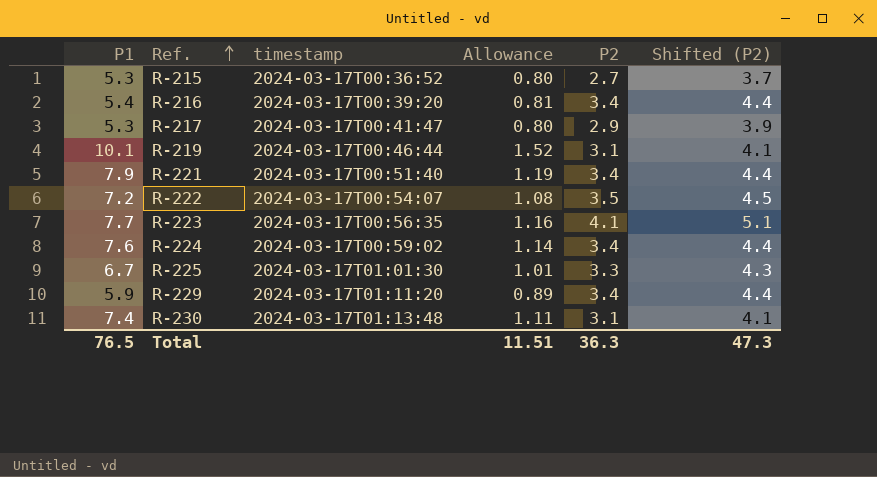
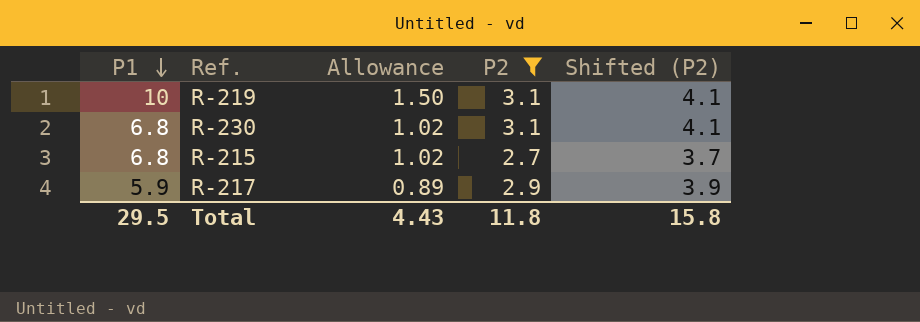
filter: none -> P2 <= 3.1
row order: Ref. ascending -> P1 descending
column timestamp | position: 3 -> none
R-219 | P1: 10.1 -> 10
R-219 | Allowance: 1.52 -> 1.50
R-230 | P1: 7.4 -> 6.8
R-230 | Allowance: 1.11 -> 1.02
R-215 | P1: 5.3 -> 6.8
R-215 | Allowance: 0.80 -> 1.02
R-217 | P1: 5.3 -> 5.9
R-217 | Allowance: 0.80 -> 0.89
Total | P1: 76.5 -> 29.5
Total | Allowance: 11.51 -> 4.43
Total | P2: 36.3 -> 11.8
Total | Shifted (P2): 47.3 -> 15.8

